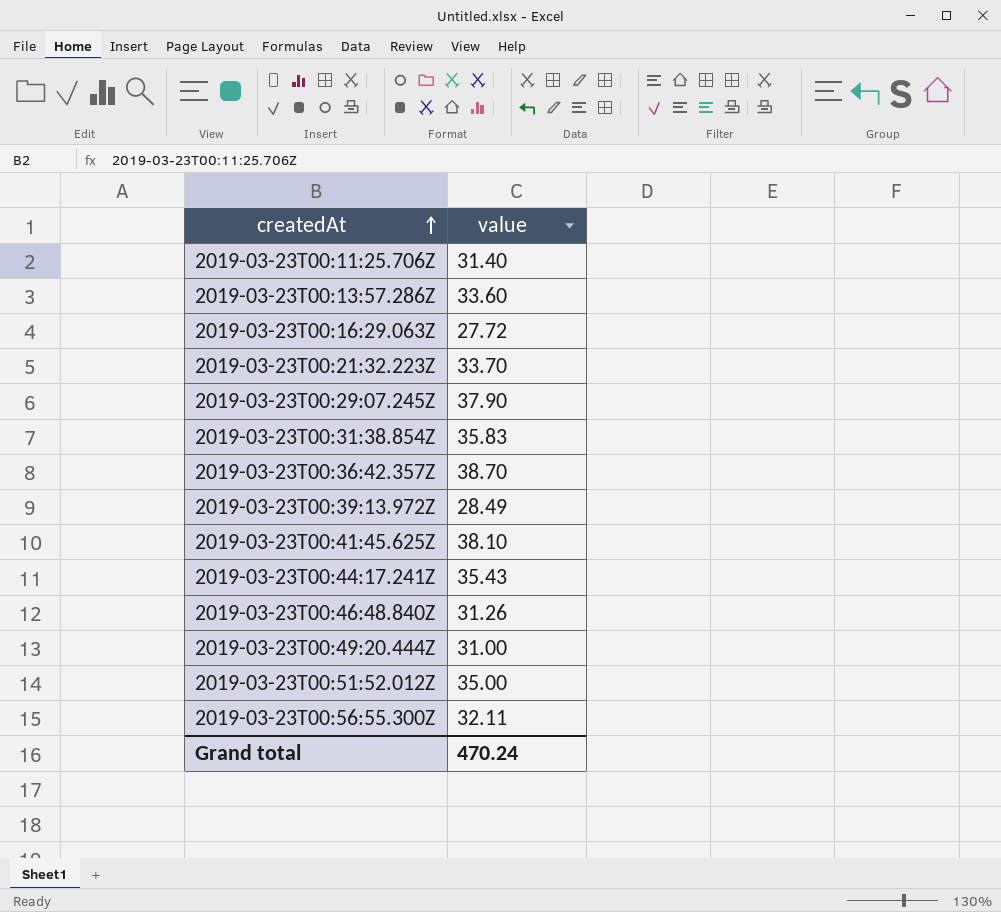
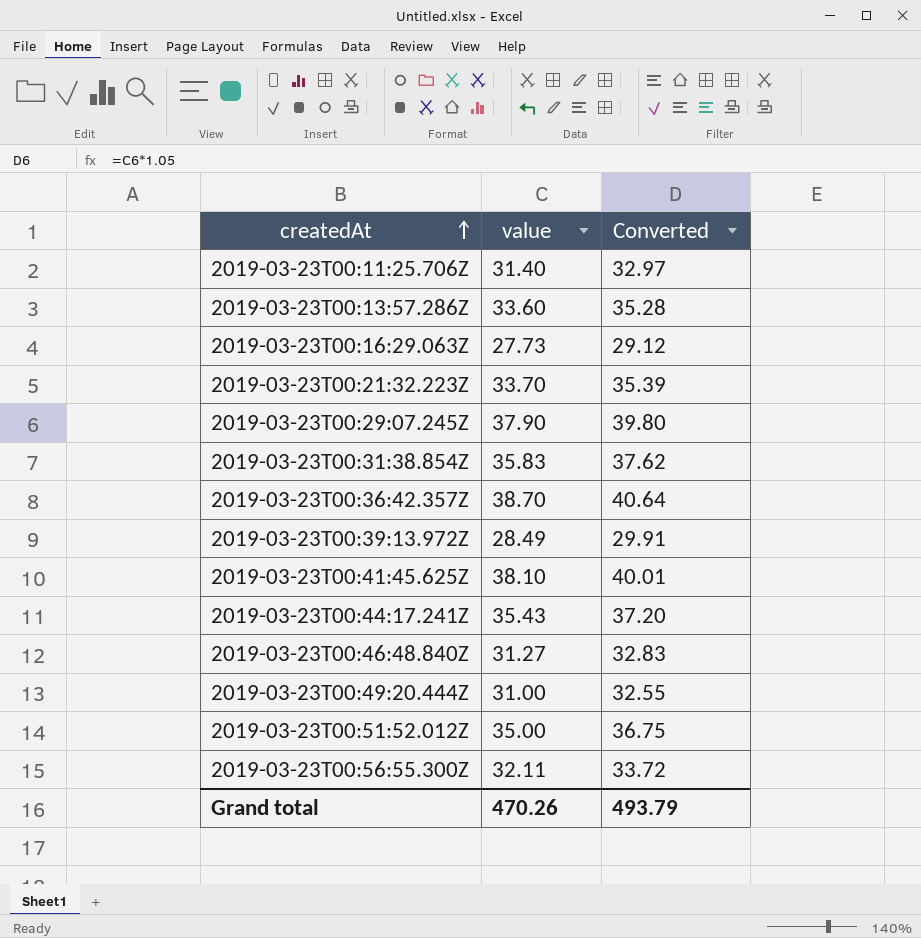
column Converted | formula: none -> [value] * 1.05
2019-03-23T00:16:29.063Z | value: 27.72 -> 27.73
2019-03-23T00:46:48.840Z | value: 31.26 -> 31.27
Grand total | value: 470.24 -> 470.26

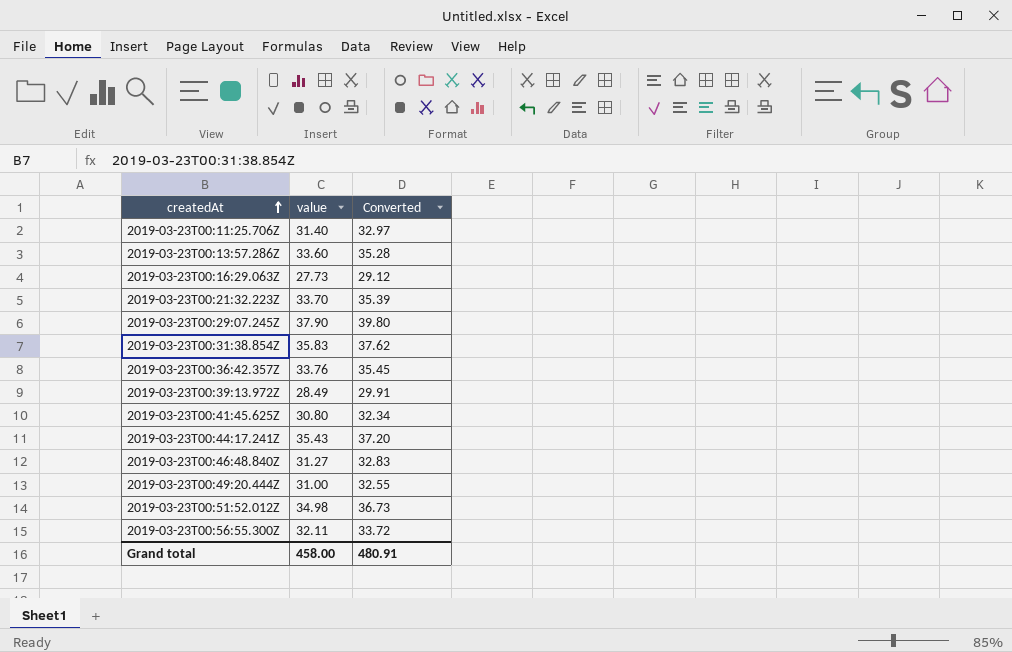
2019-03-23T00:36:42.357Z | value: 38.70 -> 33.76
2019-03-23T00:36:42.357Z | Converted: 40.64 -> 35.45
2019-03-23T00:41:45.625Z | value: 38.10 -> 30.80
2019-03-23T00:41:45.625Z | Converted: 40.01 -> 32.34
2019-03-23T00:51:52.012Z | value: 35.00 -> 34.98
2019-03-23T00:51:52.012Z | Converted: 36.75 -> 36.73
Grand total | value: 470.26 -> 458.00
Grand total | Converted: 493.79 -> 480.91

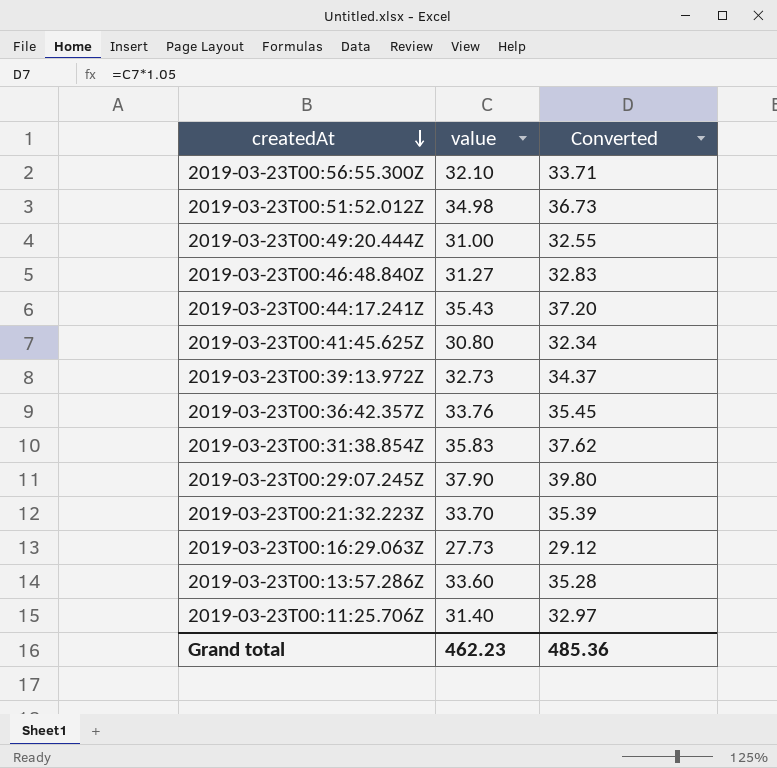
row order: createdAt ascending -> createdAt descending
2019-03-23T00:56:55.300Z | value: 32.11 -> 32.10
2019-03-23T00:56:55.300Z | Converted: 33.72 -> 33.71
2019-03-23T00:39:13.972Z | value: 28.49 -> 32.73
2019-03-23T00:39:13.972Z | Converted: 29.91 -> 34.37
Grand total | value: 458.00 -> 462.23
Grand total | Converted: 480.91 -> 485.36

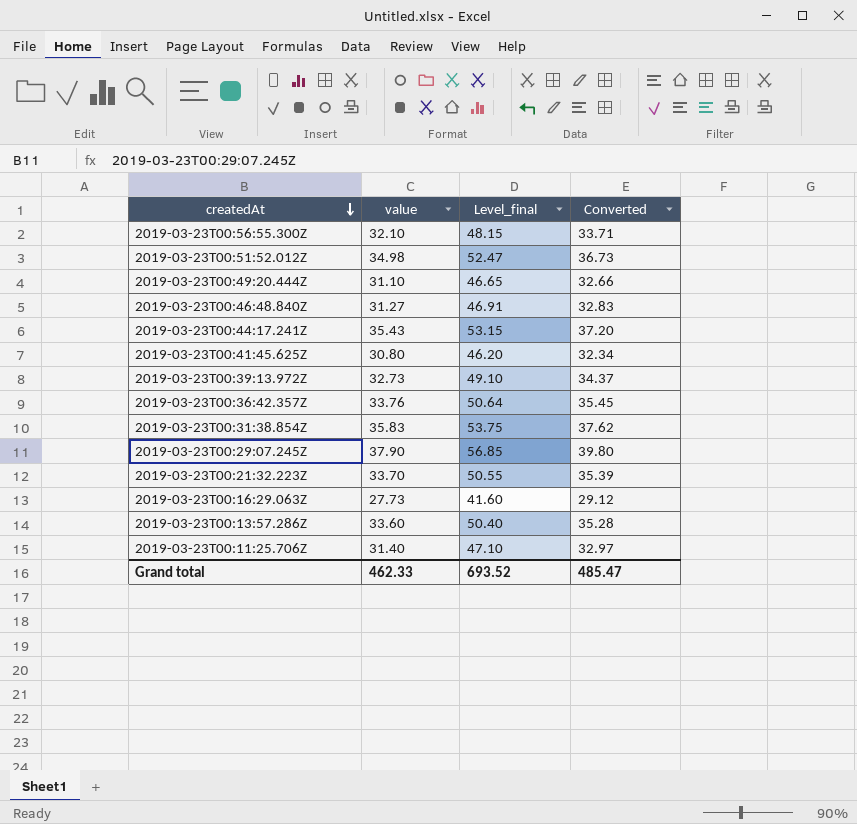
column Level_final | formula: none -> [value] * 1.5
2019-03-23T00:49:20.444Z | value: 31.00 -> 31.10
2019-03-23T00:49:20.444Z | Converted: 32.55 -> 32.66
Grand total | value: 462.23 -> 462.33
Grand total | Converted: 485.36 -> 485.47

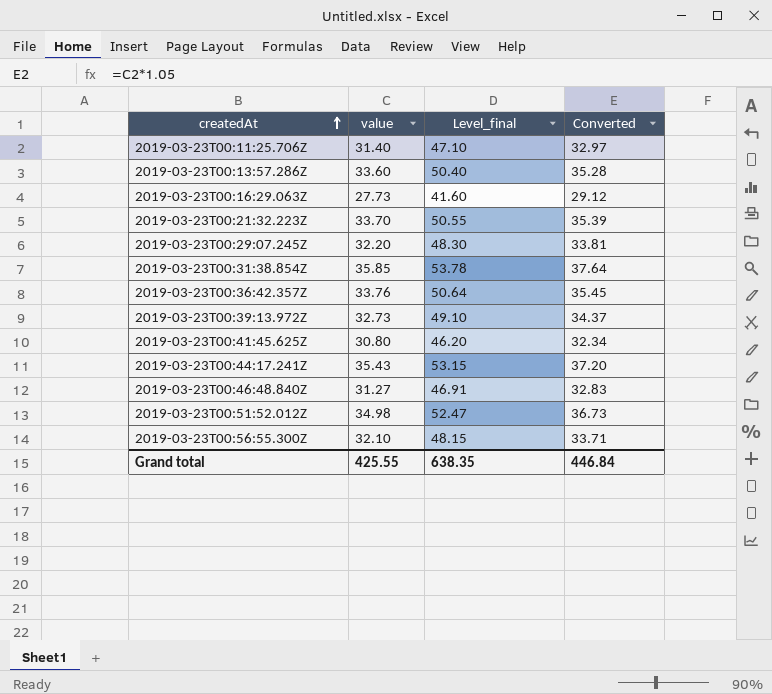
row order: createdAt descending -> createdAt ascending
row 2019-03-23T00:49:20.444Z: 31.10 | 46.65 | 32.66 -> none
2019-03-23T00:29:07.245Z | value: 37.90 -> 32.20
2019-03-23T00:29:07.245Z | Level_final: 56.85 -> 48.30
2019-03-23T00:29:07.245Z | Converted: 39.80 -> 33.81
2019-03-23T00:31:38.854Z | value: 35.83 -> 35.85
2019-03-23T00:31:38.854Z | Level_final: 53.75 -> 53.78
2019-03-23T00:31:38.854Z | Converted: 37.62 -> 37.64
Grand total | value: 462.33 -> 425.55
Grand total | Level_final: 693.52 -> 638.35
Grand total | Converted: 485.47 -> 446.84

